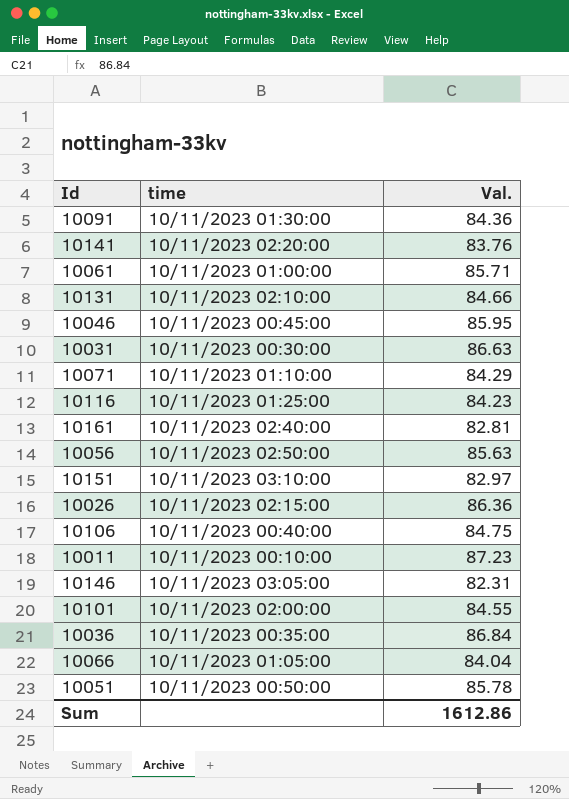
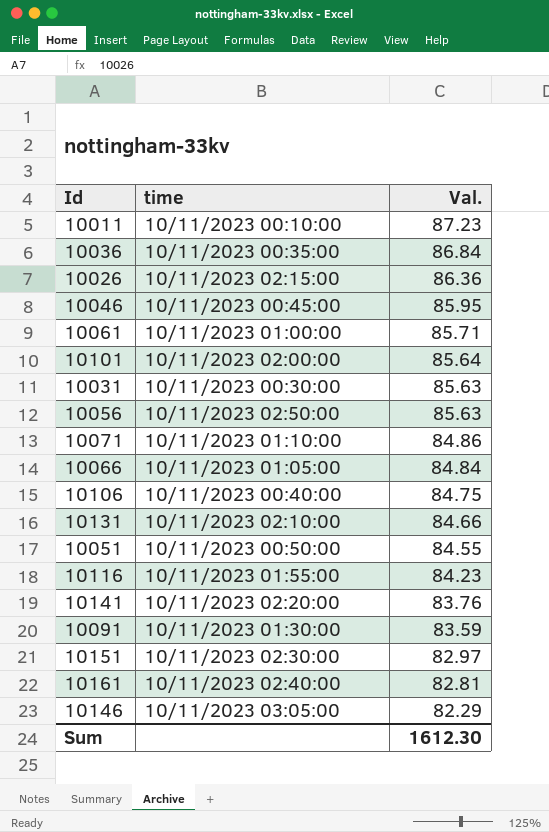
row order: none -> Val. descending
10101 | Val.: 84.55 -> 85.64
10031 | Val.: 86.63 -> 85.63
10071 | Val.: 84.29 -> 84.86
10066 | Val.: 84.04 -> 84.84
10051 | Val.: 85.78 -> 84.55
10116 | time: 10/11/2023 01:25:00 -> 10/11/2023 01:55:00
10091 | Val.: 84.36 -> 83.59
10151 | time: 10/11/2023 03:10:00 -> 10/11/2023 02:30:00
10146 | Val.: 82.31 -> 82.29
Sum | Val.: 1612.86 -> 1612.30

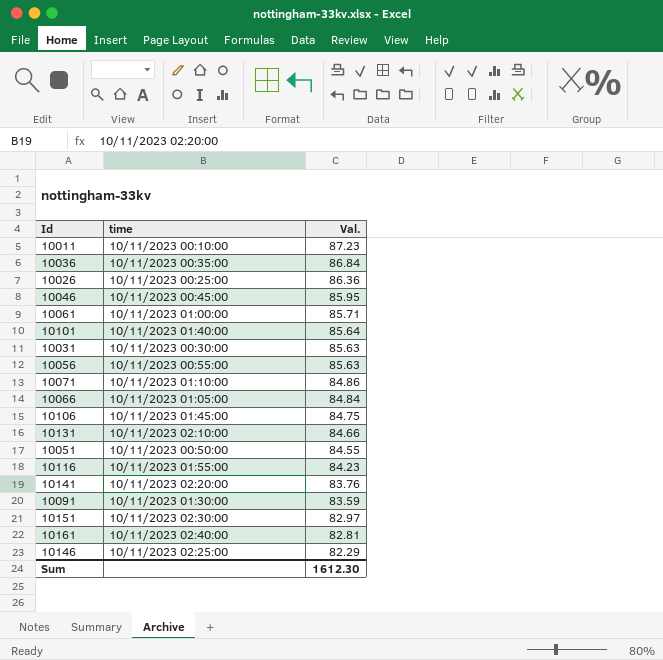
10026 | time: 10/11/2023 02:15:00 -> 10/11/2023 00:25:00
10101 | time: 10/11/2023 02:00:00 -> 10/11/2023 01:40:00
10056 | time: 10/11/2023 02:50:00 -> 10/11/2023 00:55:00
10106 | time: 10/11/2023 00:40:00 -> 10/11/2023 01:45:00
10146 | time: 10/11/2023 03:05:00 -> 10/11/2023 02:25:00

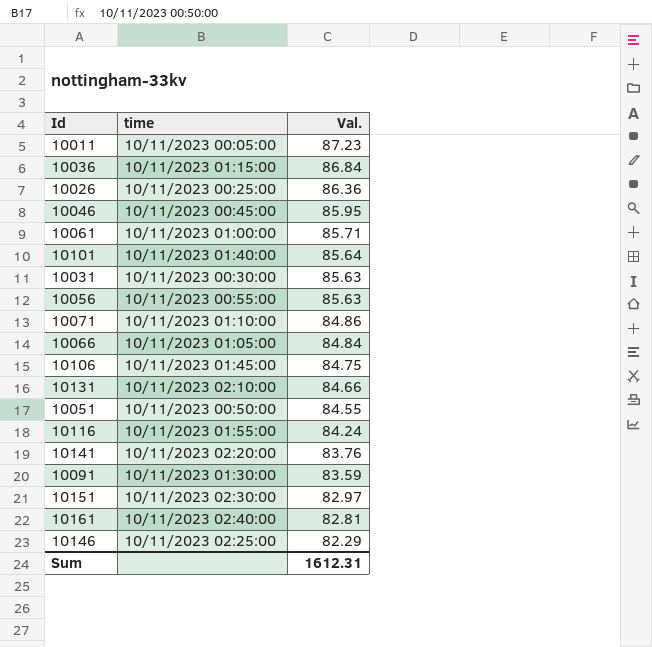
10011 | time: 10/11/2023 00:10:00 -> 10/11/2023 00:05:00
10036 | time: 10/11/2023 00:35:00 -> 10/11/2023 01:15:00
10116 | Val.: 84.23 -> 84.24
Sum | Val.: 1612.30 -> 1612.31

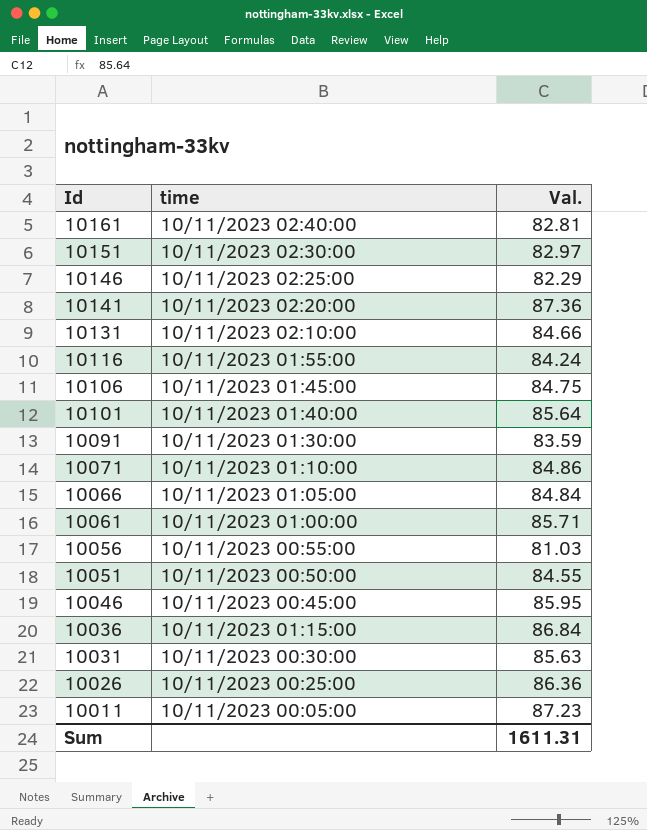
row order: Val. descending -> Id descending
10141 | Val.: 83.76 -> 87.36
10056 | Val.: 85.63 -> 81.03
Sum | Val.: 1612.31 -> 1611.31

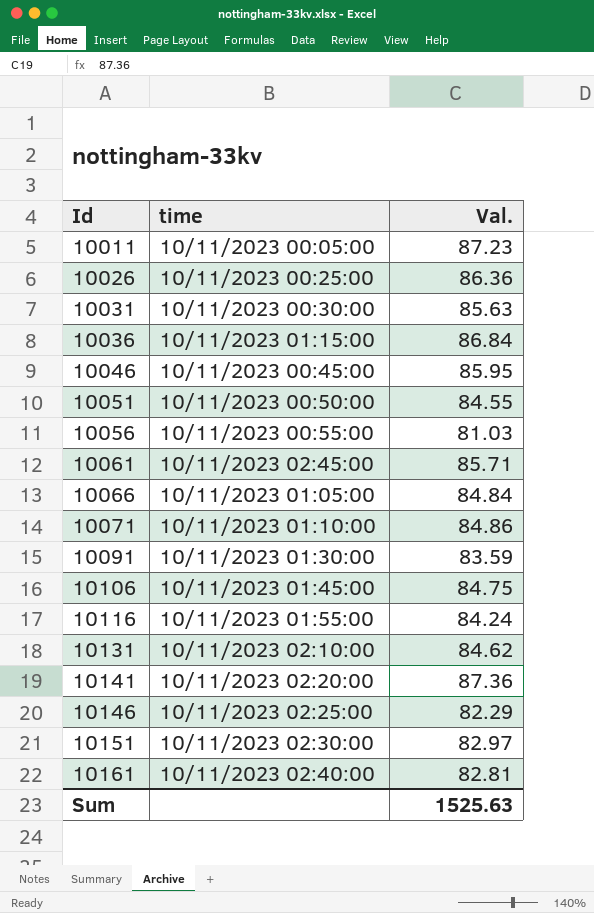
row order: Id descending -> Id ascending
row 10101: 10/11/2023 01:40:00 | 85.64 -> none
10061 | time: 10/11/2023 01:00:00 -> 10/11/2023 02:45:00
10131 | Val.: 84.66 -> 84.62
Sum | Val.: 1611.31 -> 1525.63

